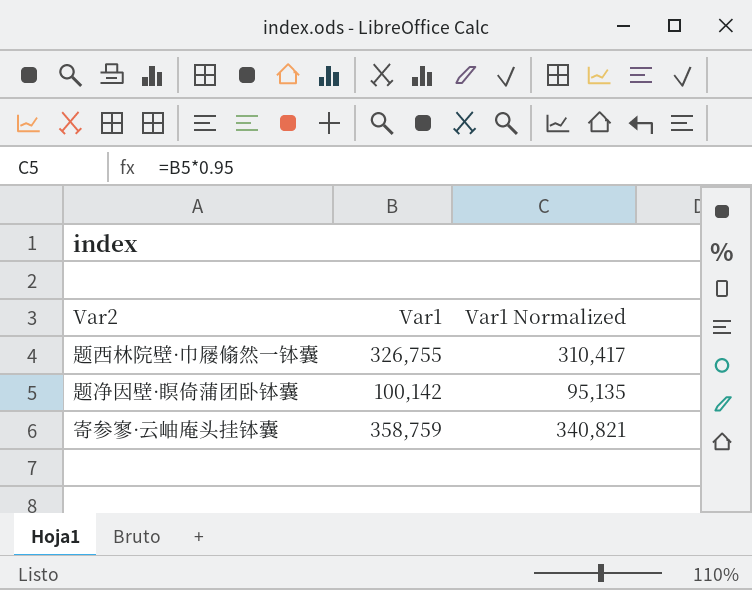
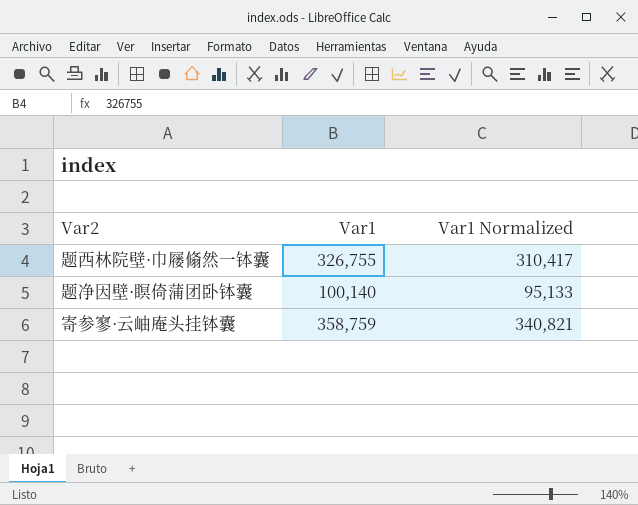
题净因壁·瞑倚蒲团卧钵囊 | Var1: 100,142 -> 100,140
题净因壁·瞑倚蒲团卧钵囊 | Var1 Normalized: 95,135 -> 95,133

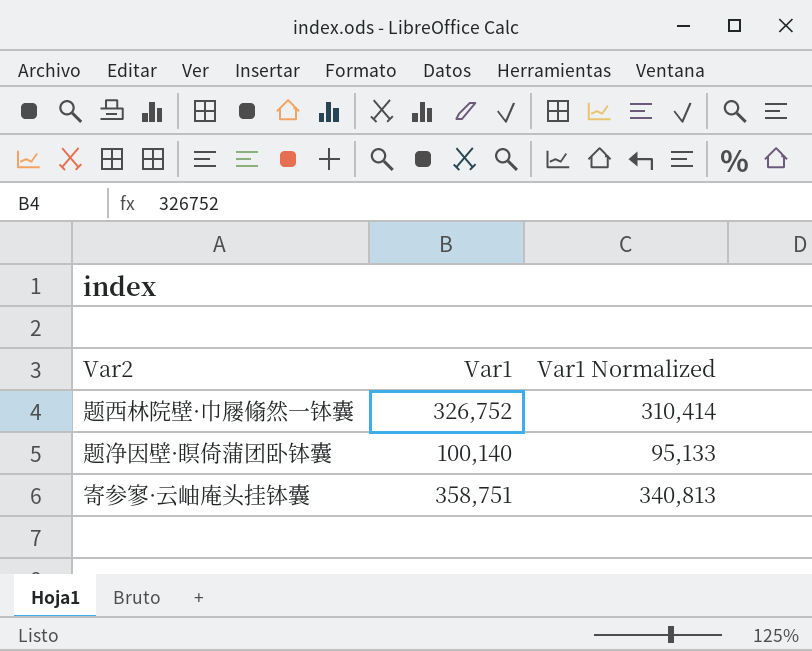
题西林院壁·巾屦翛然一钵囊 | Var1: 326,755 -> 326,752
题西林院壁·巾屦翛然一钵囊 | Var1 Normalized: 310,417 -> 310,414
寄参寥·云岫庵头挂钵囊 | Var1: 358,759 -> 358,751
寄参寥·云岫庵头挂钵囊 | Var1 Normalized: 340,821 -> 340,813

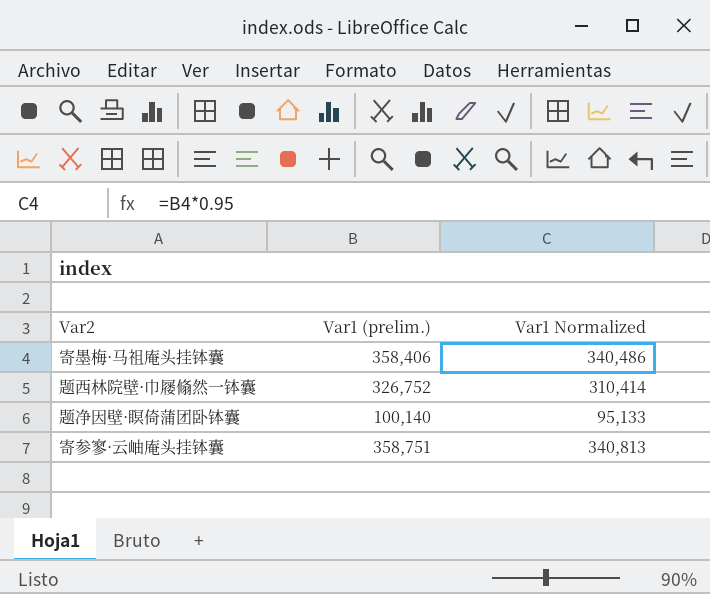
column name: Var1 -> Var1 (prelim.)
row 寄墨梅·马祖庵头挂钵囊: none -> 358,406 | 340,486

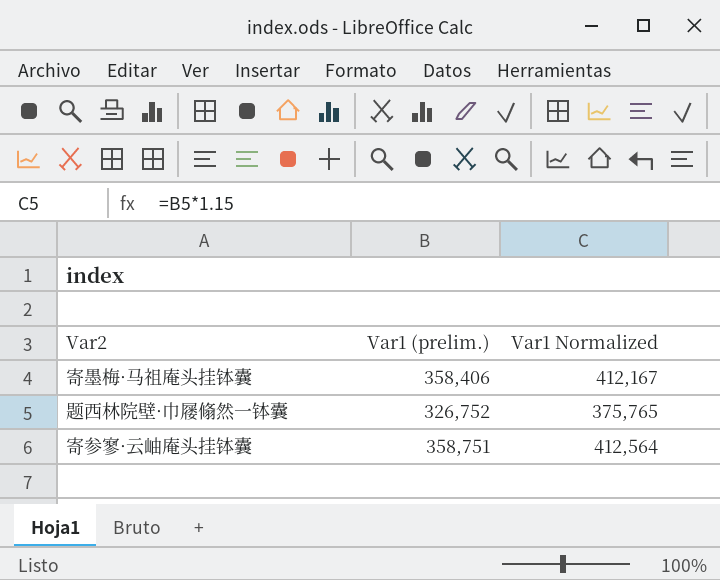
column Var1 Normalized | formula: [Var1 (prelim.)] * 0.95 -> [Var1 (prelim.)] * 1.15
row 题净因壁·瞑倚蒲团卧钵囊: 100,140 | 95,133 -> none

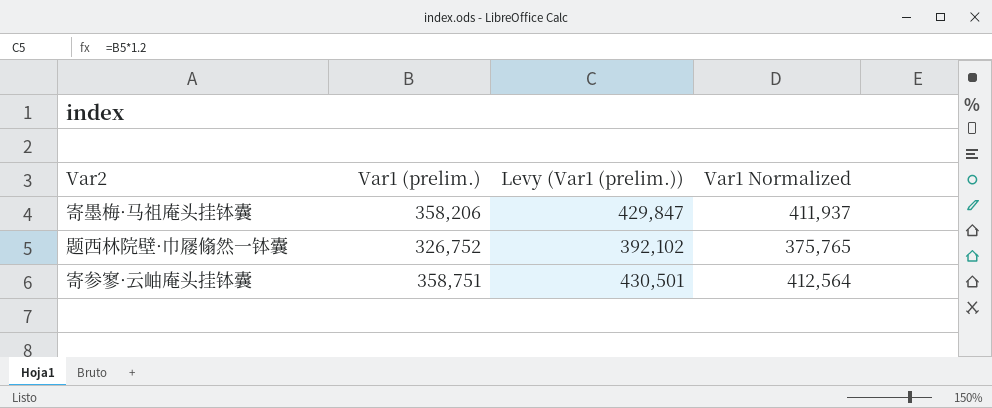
column Levy (Var1 (prelim.)) | formula: none -> [Var1 (prelim.)] * 1.2
寄墨梅·马祖庵头挂钵囊 | Var1 (prelim.): 358,406 -> 358,206
寄墨梅·马祖庵头挂钵囊 | Var1 Normalized: 412,167 -> 411,937

